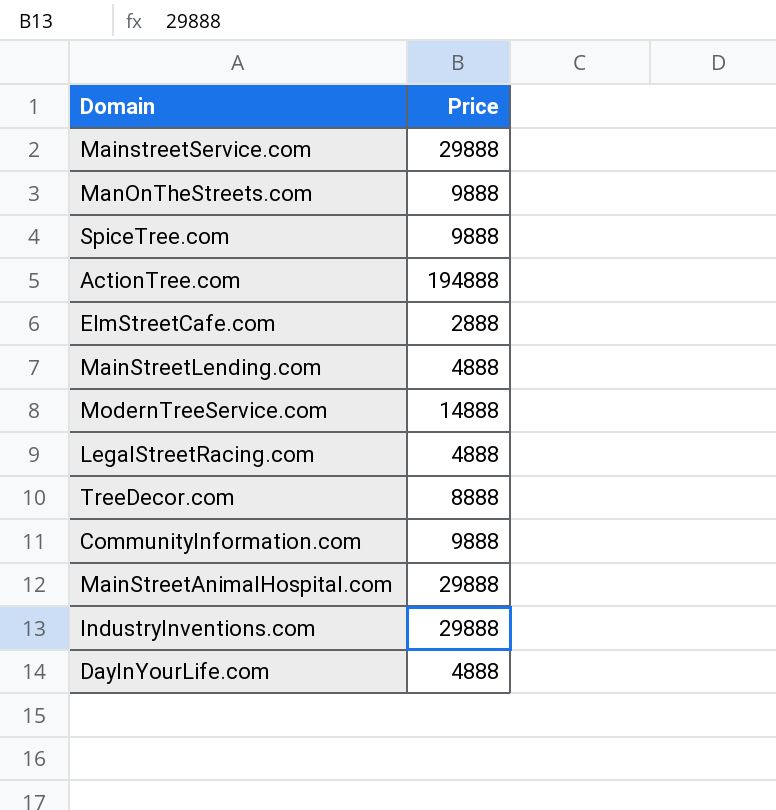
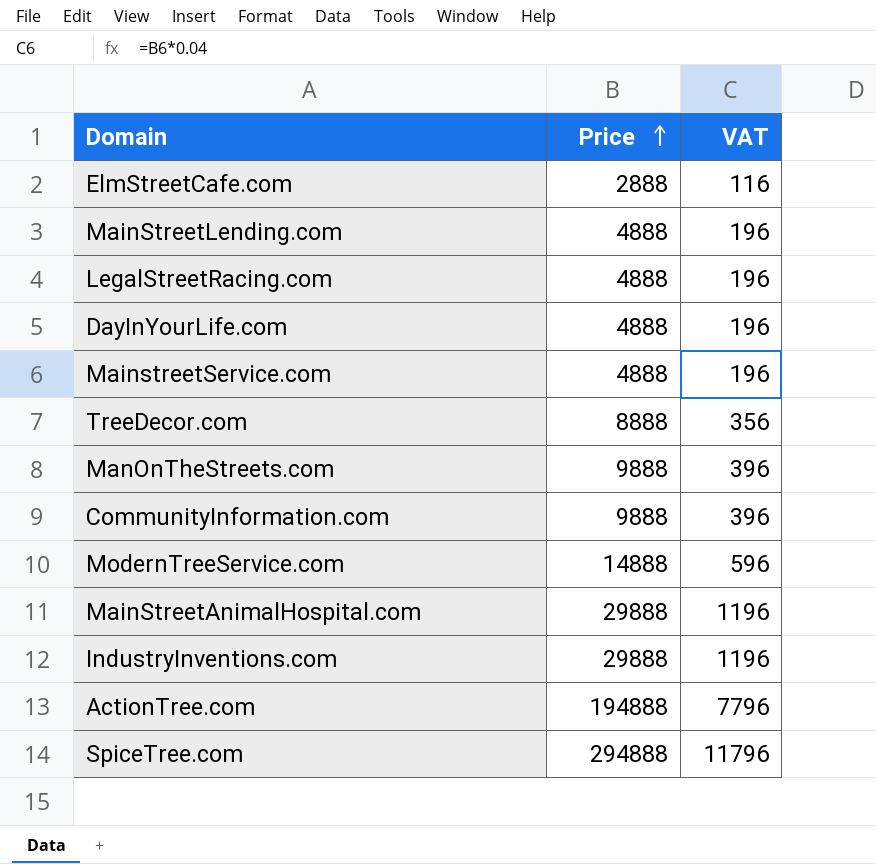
row order: none -> Price ascending
column VAT | formula: none -> [Price] * 0.04
MainstreetService.com | Price: 29888 -> 4888
SpiceTree.com | Price: 9888 -> 294888

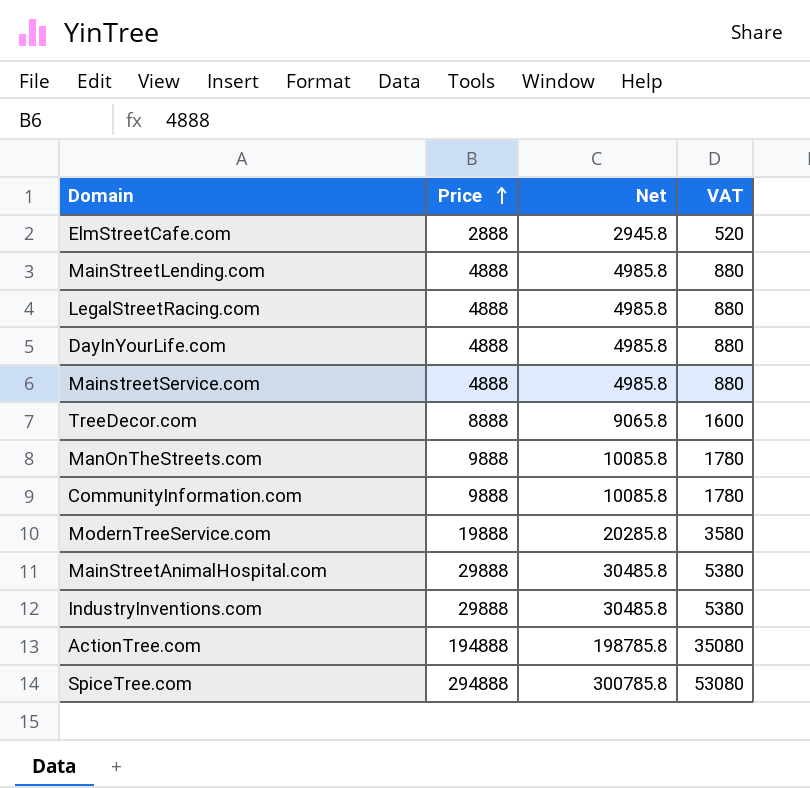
column Net | formula: none -> [Price] * 1.02
column VAT | formula: [Price] * 0.04 -> [Price] * 0.18
ModernTreeService.com | Price: 14888 -> 19888

